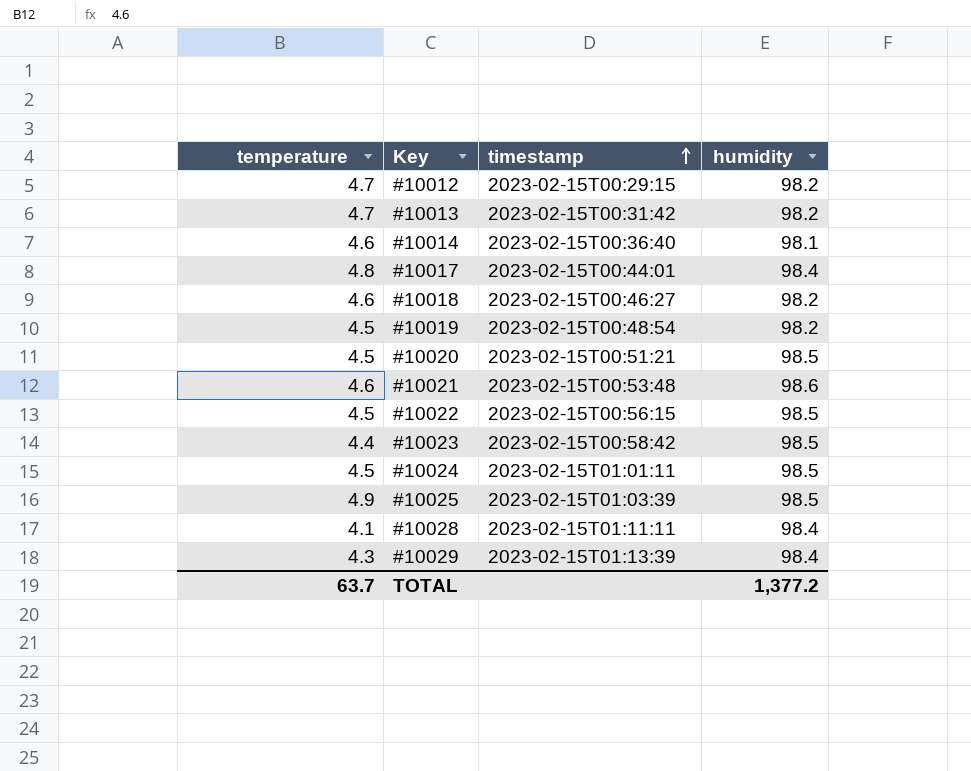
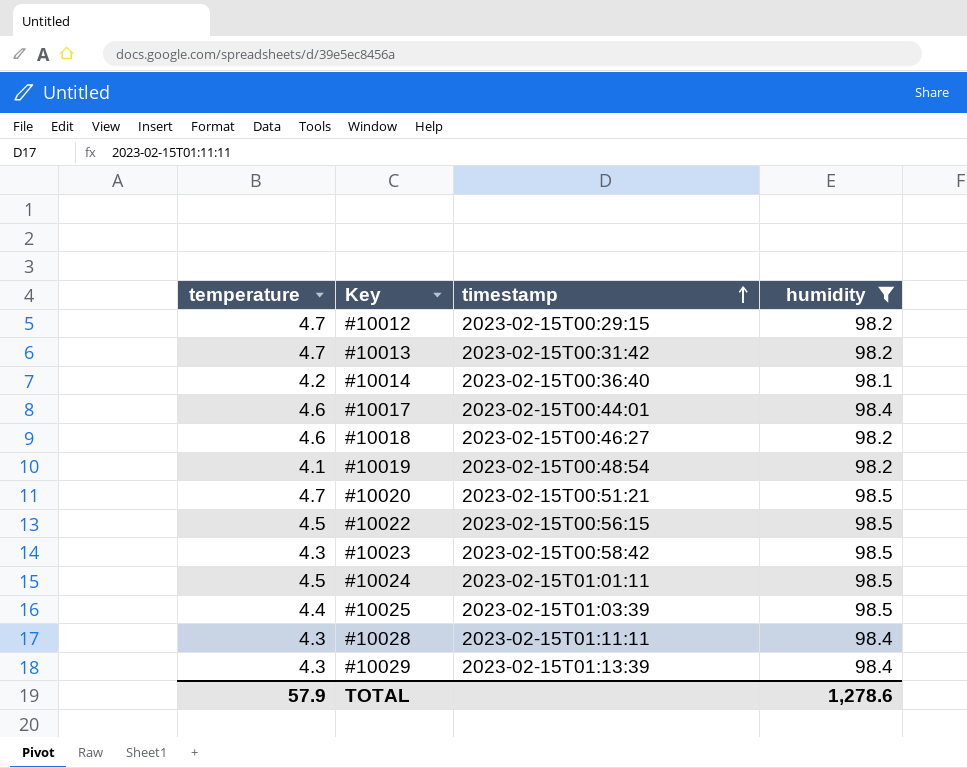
filter: none -> humidity != 98.6
#10014 | temperature: 4.6 -> 4.2
#10017 | temperature: 4.8 -> 4.6
#10019 | temperature: 4.5 -> 4.1
#10020 | temperature: 4.5 -> 4.7
#10023 | temperature: 4.4 -> 4.3
#10025 | temperature: 4.9 -> 4.4
#10028 | temperature: 4.1 -> 4.3
TOTAL | temperature: 63.7 -> 57.9
TOTAL | humidity: 1,377.2 -> 1,278.6

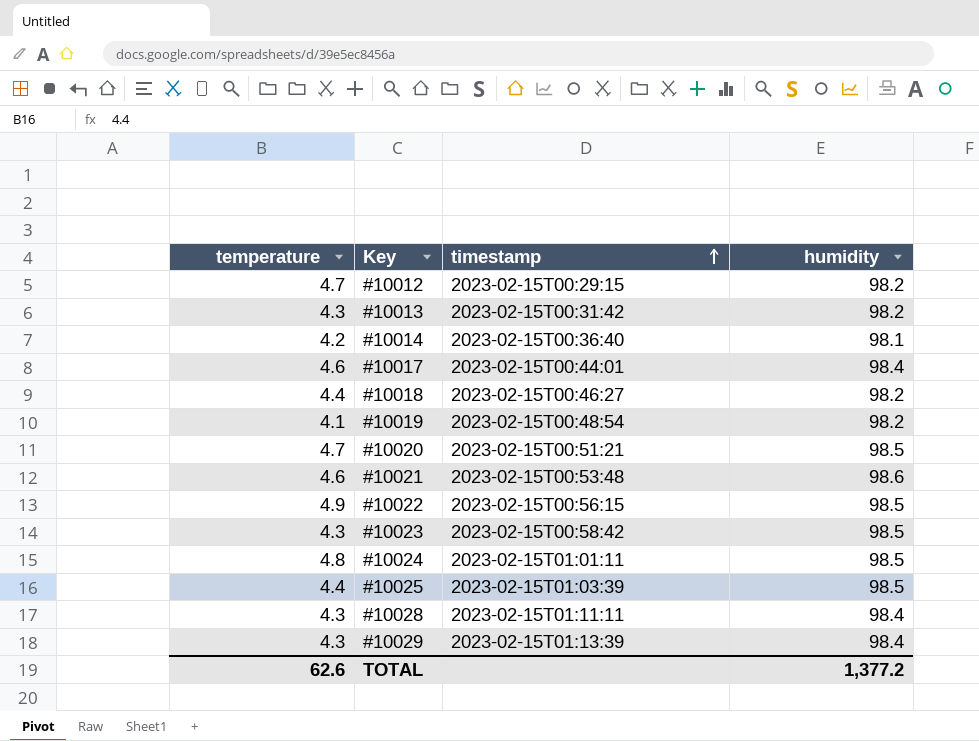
filter: humidity != 98.6 -> none
#10013 | temperature: 4.7 -> 4.3
#10018 | temperature: 4.6 -> 4.4
#10022 | temperature: 4.5 -> 4.9
#10024 | temperature: 4.5 -> 4.8
TOTAL | temperature: 57.9 -> 62.6
TOTAL | humidity: 1,278.6 -> 1,377.2

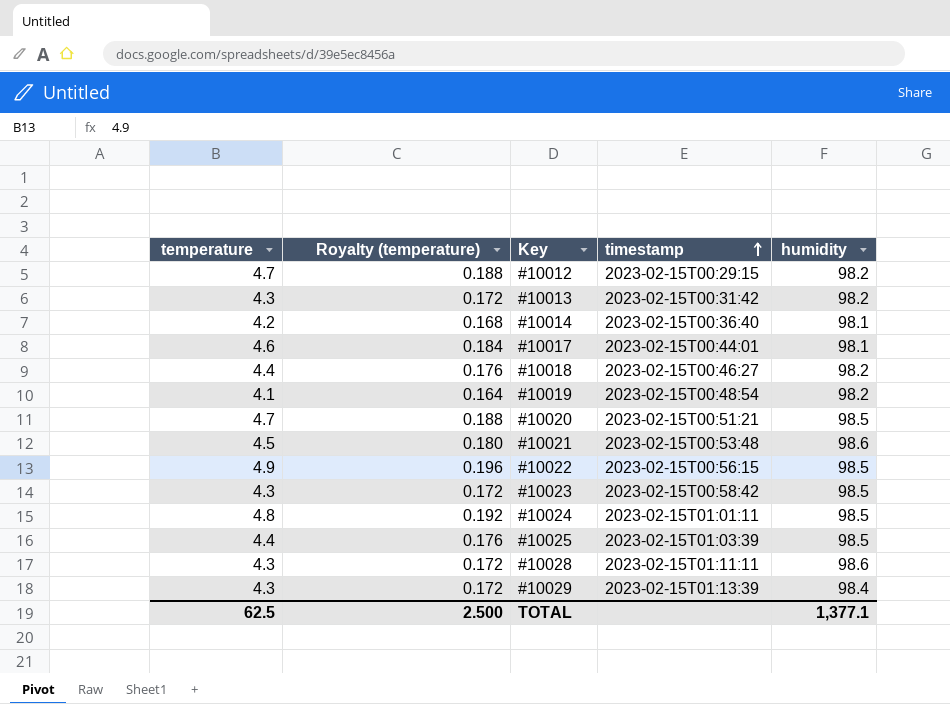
column Royalty (temperature) | formula: none -> [temperature] * 0.04
#10017 | humidity: 98.4 -> 98.1
#10021 | temperature: 4.6 -> 4.5
#10028 | humidity: 98.4 -> 98.6
TOTAL | temperature: 62.6 -> 62.5
TOTAL | humidity: 1,377.2 -> 1,377.1

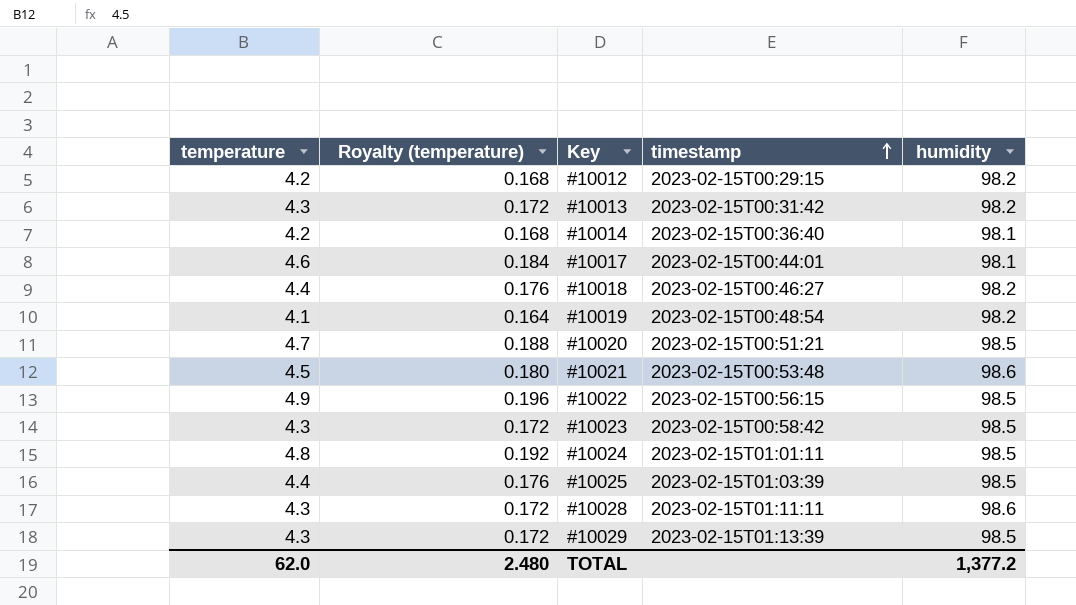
#10012 | temperature: 4.7 -> 4.2
#10012 | Royalty (temperature): 0.188 -> 0.168
#10029 | humidity: 98.4 -> 98.5
TOTAL | temperature: 62.5 -> 62.0
TOTAL | Royalty (temperature): 2.500 -> 2.480
TOTAL | humidity: 1,377.1 -> 1,377.2

